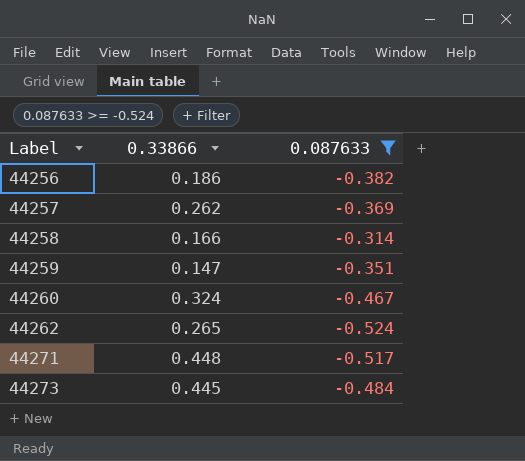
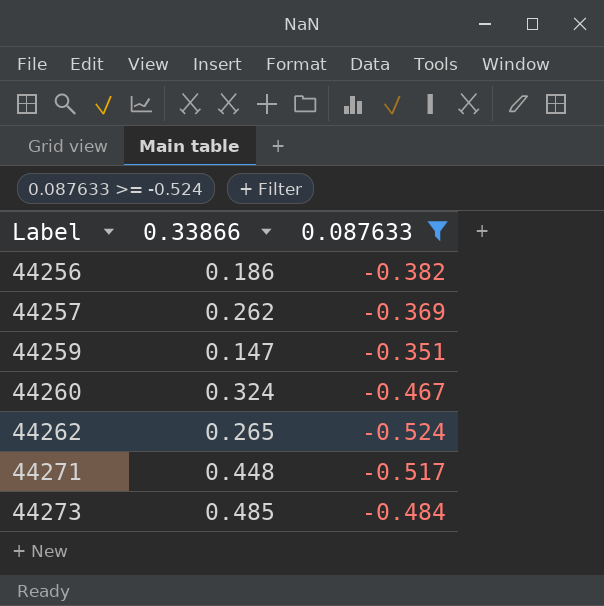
row 44258: 0.166 | -0.314 -> none
44273 | 0.33866: 0.445 -> 0.485

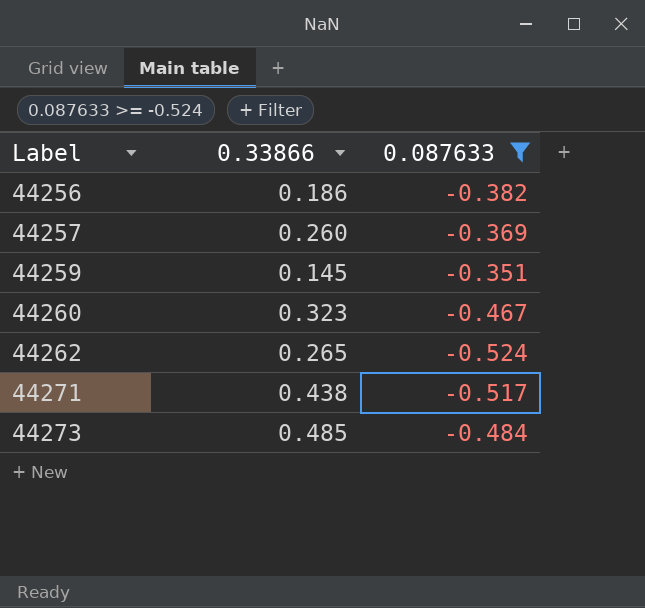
44257 | 0.33866: 0.262 -> 0.260
44259 | 0.33866: 0.147 -> 0.145
44260 | 0.33866: 0.324 -> 0.323
44271 | 0.33866: 0.448 -> 0.438

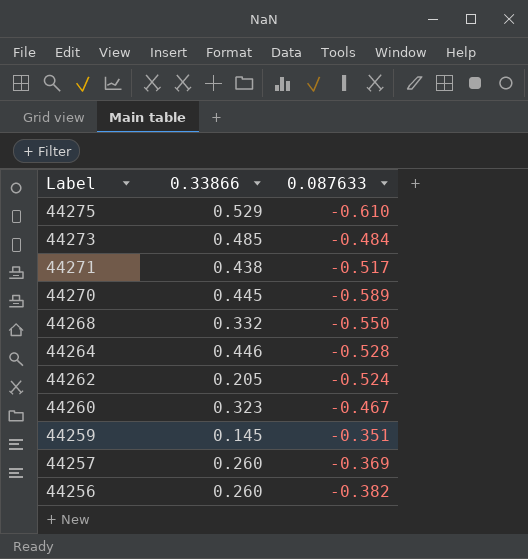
filter: 0.087633 >= -0.524 -> none
row order: Label ascending -> Label descending
44262 | 0.33866: 0.265 -> 0.205
44256 | 0.33866: 0.186 -> 0.260

